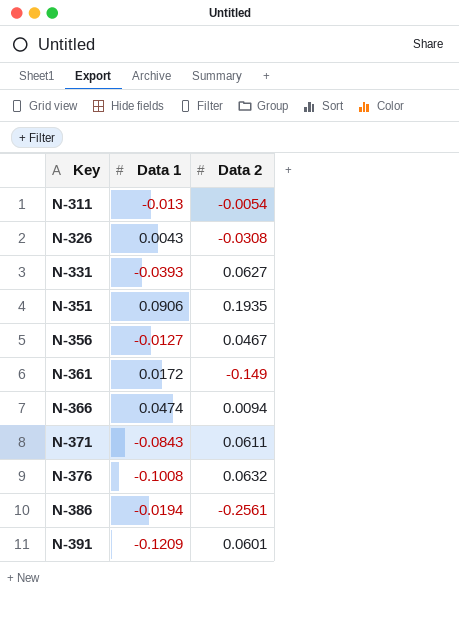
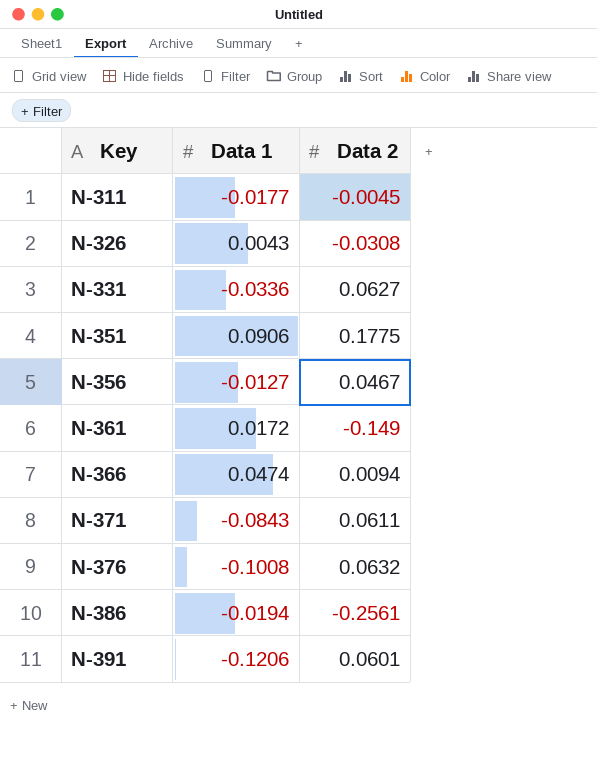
N-311 | Data 1: -0.013 -> -0.0177
N-311 | Data 2: -0.0054 -> -0.0045
N-331 | Data 1: -0.0393 -> -0.0336
N-351 | Data 2: 0.1935 -> 0.1775
N-391 | Data 1: -0.1209 -> -0.1206

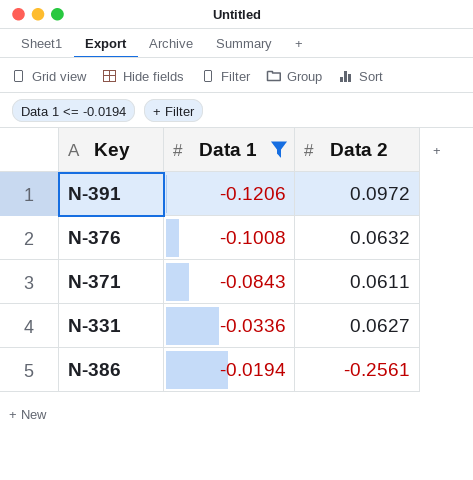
filter: none -> Data 1 <= -0.0194
row order: Key ascending -> Data 1 ascending
N-391 | Data 2: 0.0601 -> 0.0972

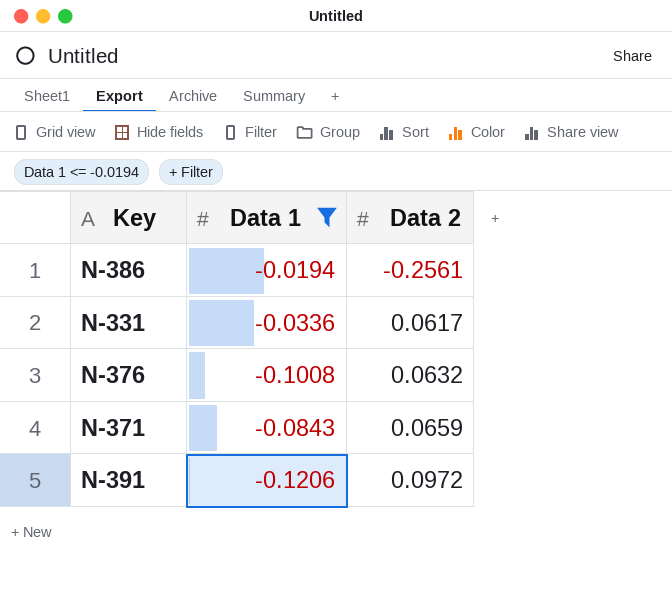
row order: Data 1 ascending -> Data 2 ascending
N-331 | Data 2: 0.0627 -> 0.0617
N-371 | Data 2: 0.0611 -> 0.0659

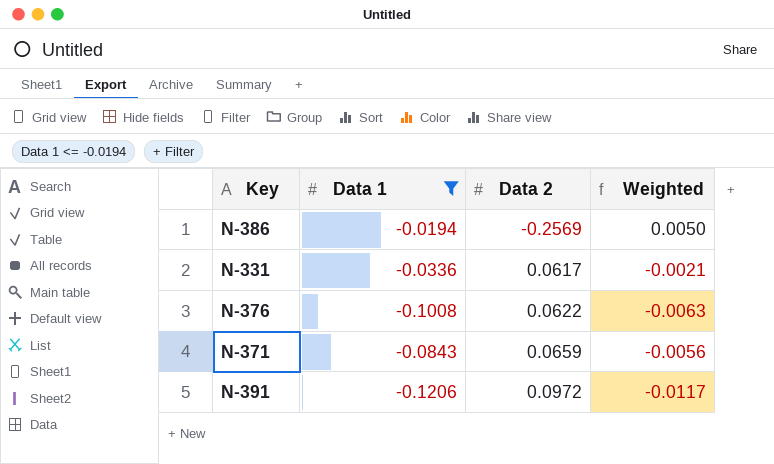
column Weighted | formula: none -> [Data 1] * [Data 2]
N-386 | Data 2: -0.2561 -> -0.2569
N-376 | Data 2: 0.0632 -> 0.0622

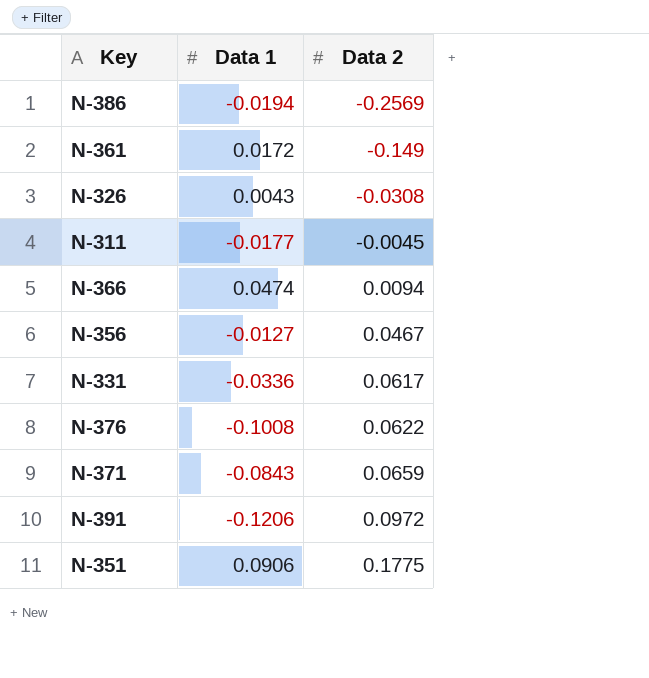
filter: Data 1 <= -0.0194 -> none
column Weighted | formula: [Data 1] * [Data 2] -> none

